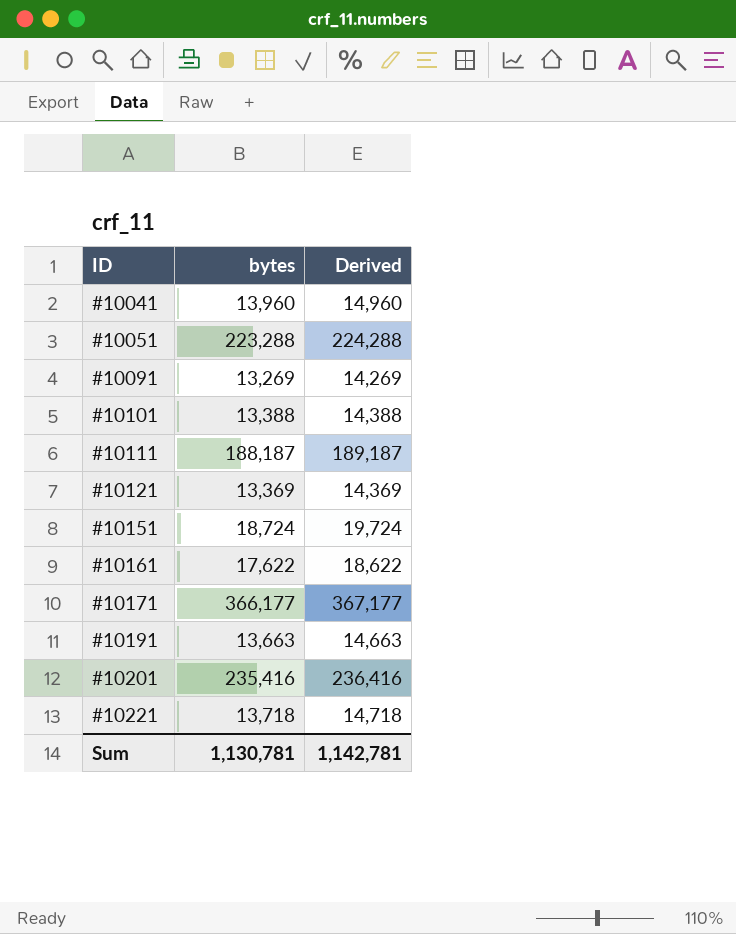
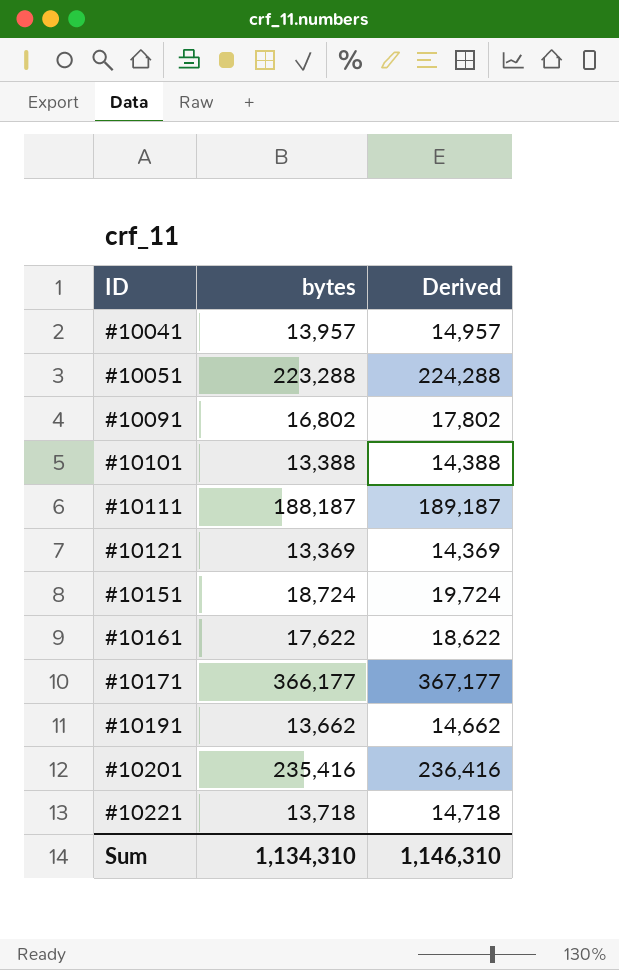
#10041 | bytes: 13,960 -> 13,957
#10041 | Derived: 14,960 -> 14,957
#10091 | bytes: 13,269 -> 16,802
#10091 | Derived: 14,269 -> 17,802
#10191 | bytes: 13,663 -> 13,662
#10191 | Derived: 14,663 -> 14,662
Sum | bytes: 1,130,781 -> 1,134,310
Sum | Derived: 1,142,781 -> 1,146,310

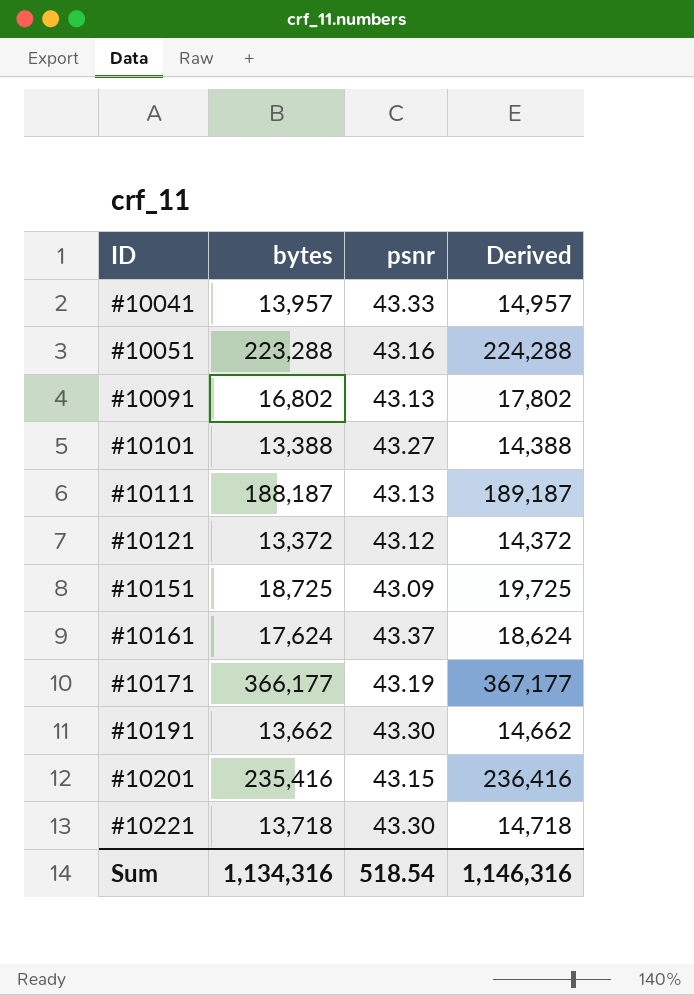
column psnr | position: none -> 3
#10121 | bytes: 13,369 -> 13,372
#10121 | Derived: 14,369 -> 14,372
#10151 | bytes: 18,724 -> 18,725
#10151 | Derived: 19,724 -> 19,725
#10161 | bytes: 17,622 -> 17,624
#10161 | Derived: 18,622 -> 18,624
Sum | bytes: 1,134,310 -> 1,134,316
Sum | Derived: 1,146,310 -> 1,146,316

